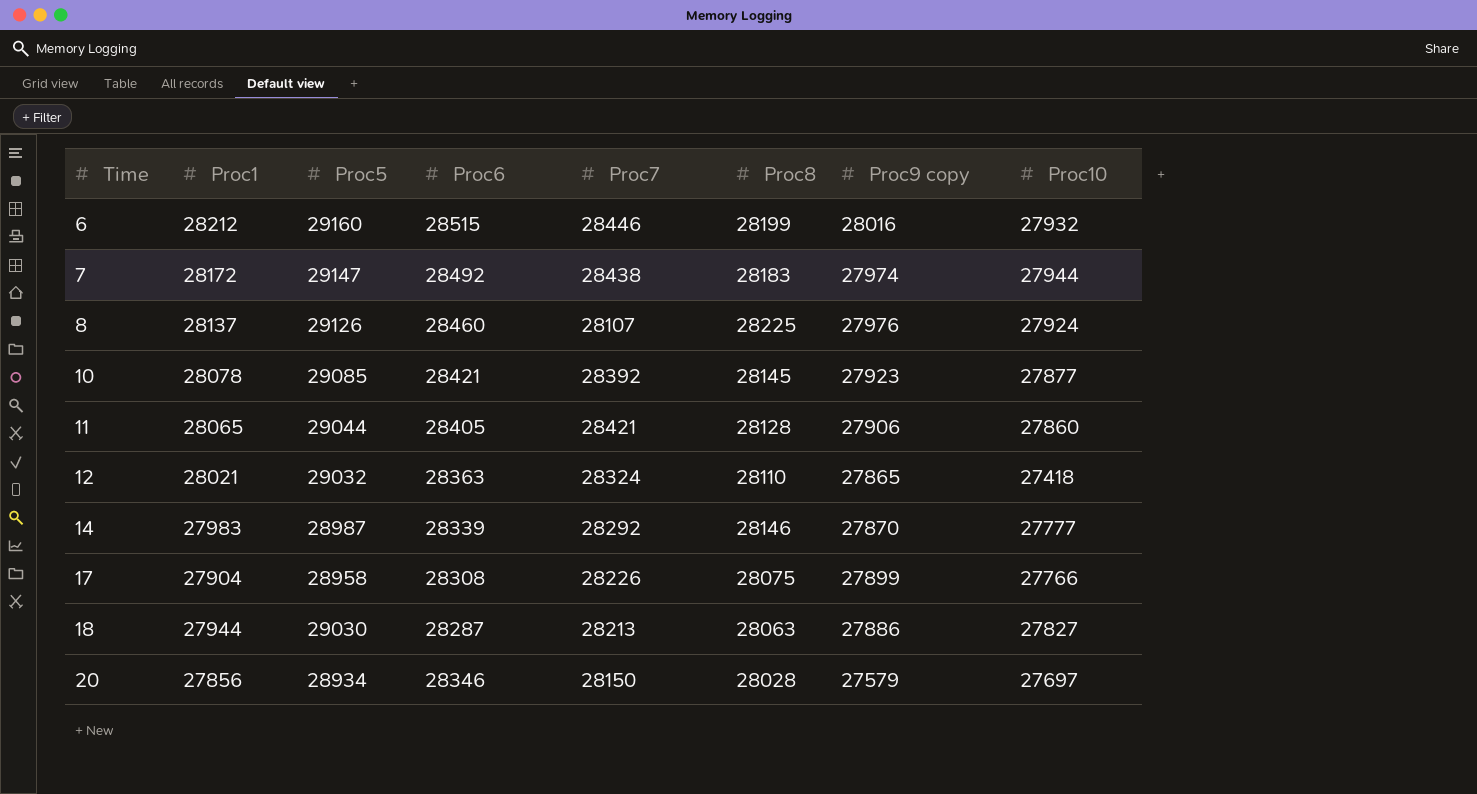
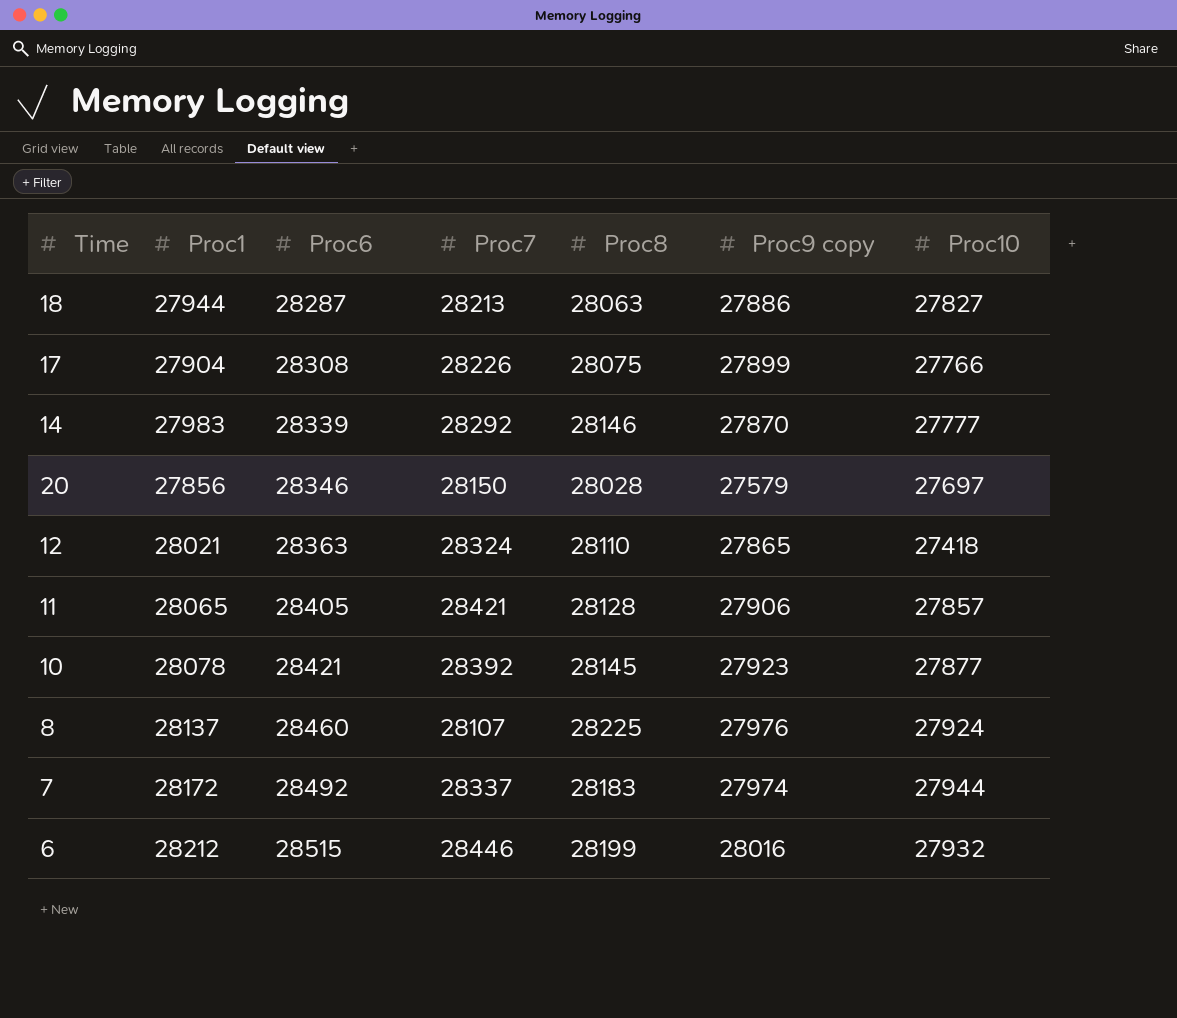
row order: Time ascending -> Proc6 ascending
column Proc5 | position: 3 -> none
11 | Proc10: 27860 -> 27857
7 | Proc7: 28438 -> 28337

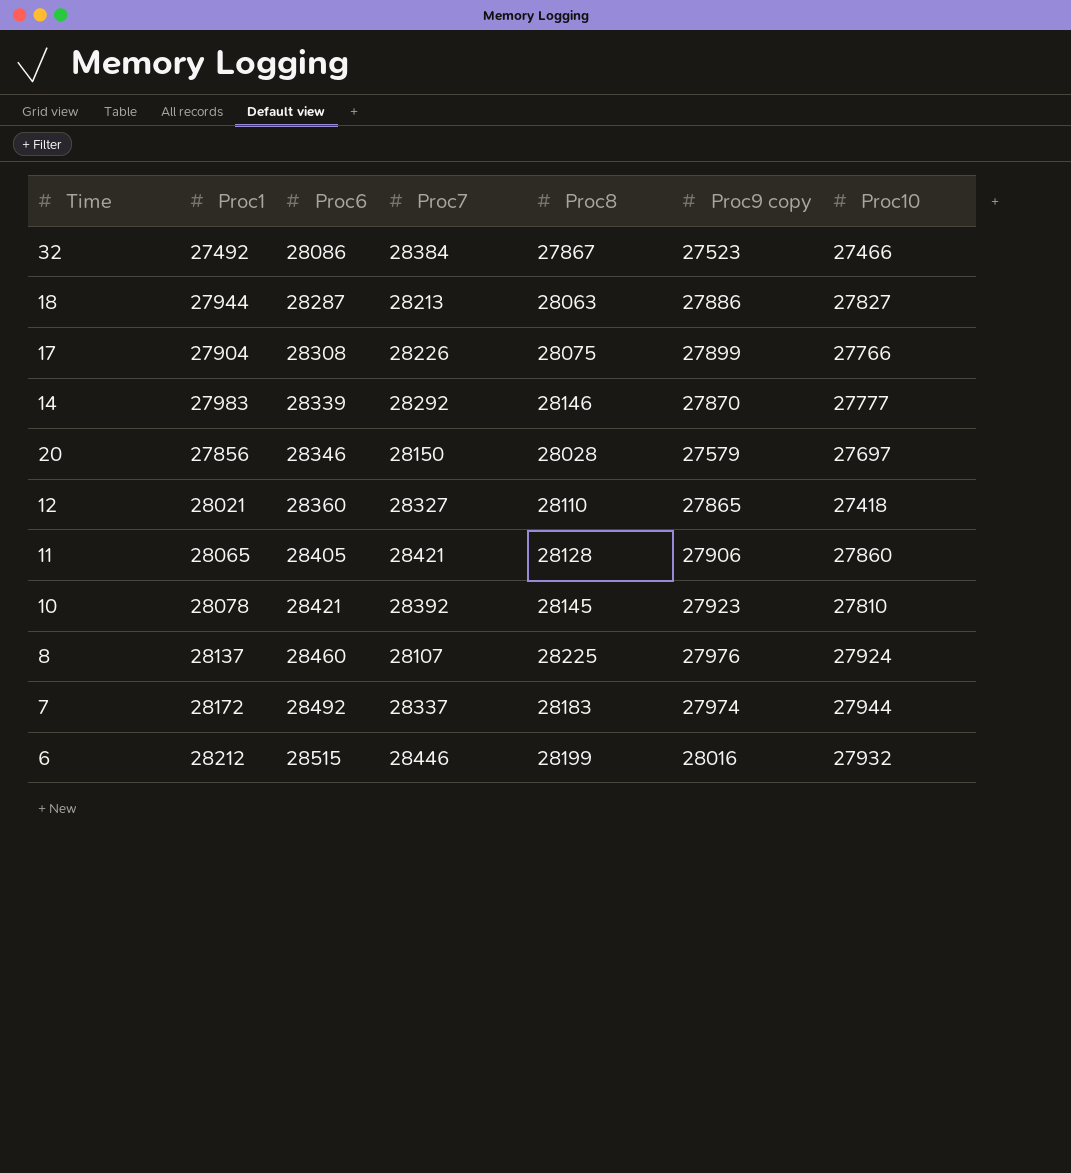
row 32: none -> 27492 | 28086 | 28384 | 27867 | 27523 | 27466
12 | Proc6: 28363 -> 28360
12 | Proc7: 28324 -> 28327
11 | Proc10: 27857 -> 27860
10 | Proc10: 27877 -> 27810

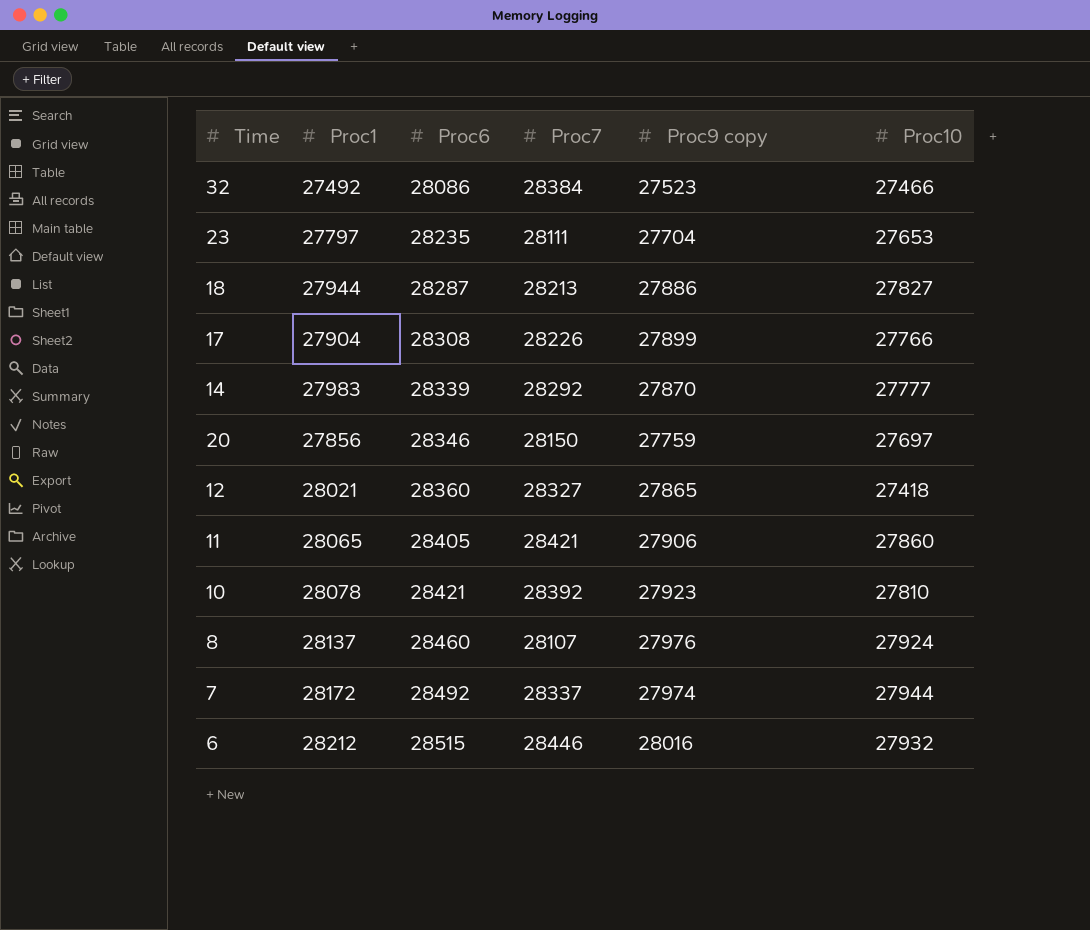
column Proc8 | position: 5 -> none
row 23: none -> 27797 | 28235 | 28111 | 27704 | 27653
20 | Proc9 copy: 27579 -> 27759

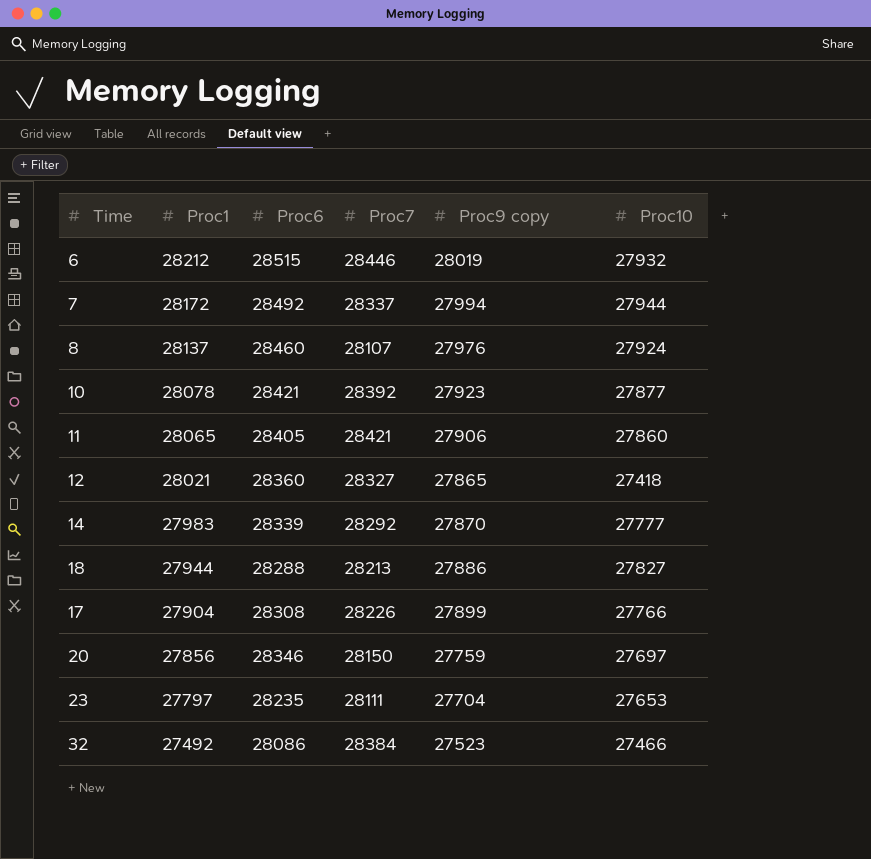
row order: Proc6 ascending -> Proc1 descending
6 | Proc9 copy: 28016 -> 28019
7 | Proc9 copy: 27974 -> 27994
10 | Proc10: 27810 -> 27877
18 | Proc6: 28287 -> 28288

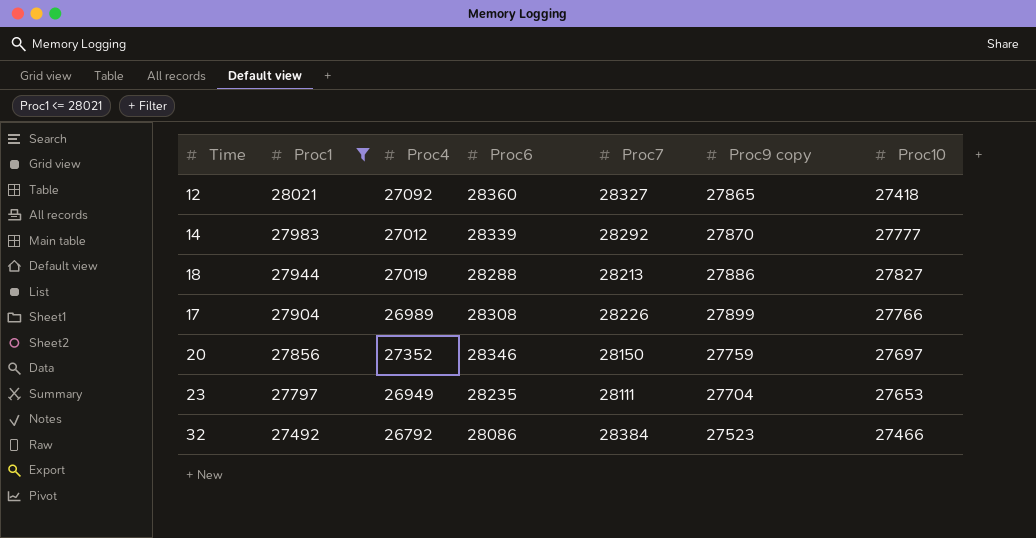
filter: none -> Proc1 <= 28021
column Proc4 | position: none -> 3

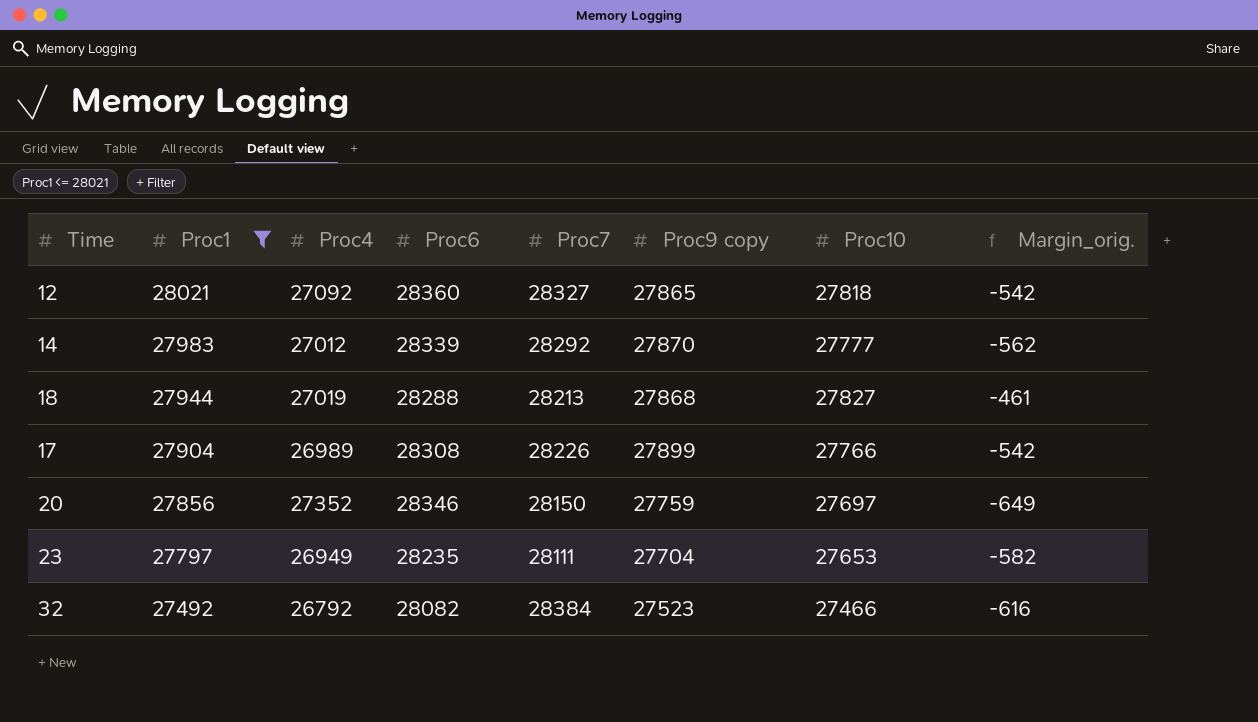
column Margin_orig. | formula: none -> [Proc10] - [Proc6]
12 | Proc10: 27418 -> 27818
18 | Proc9 copy: 27886 -> 27868
32 | Proc6: 28086 -> 28082

